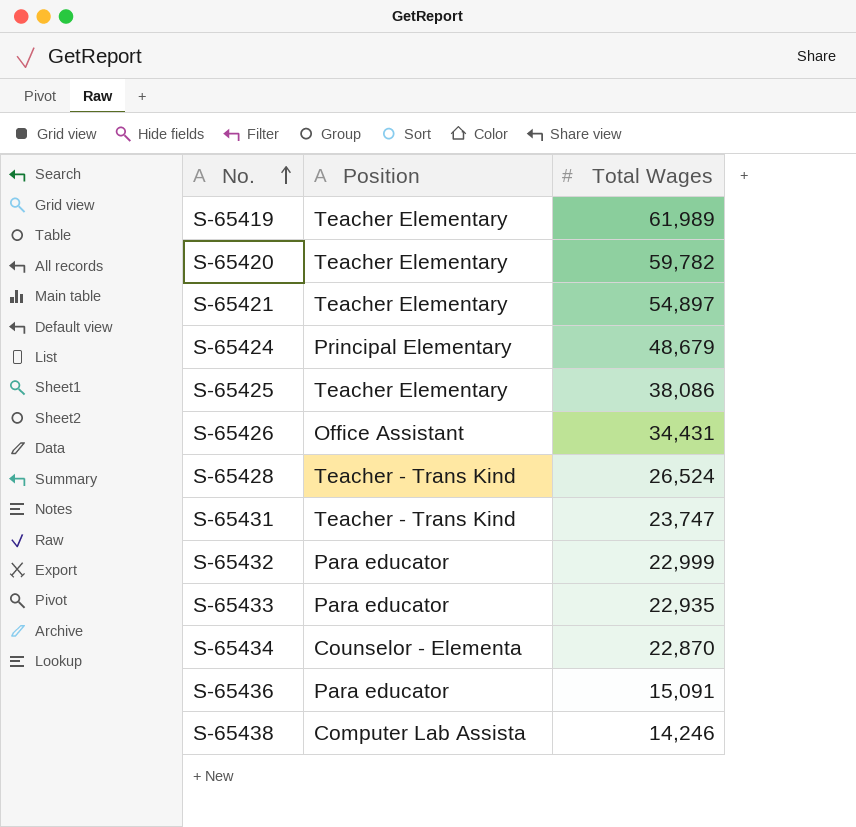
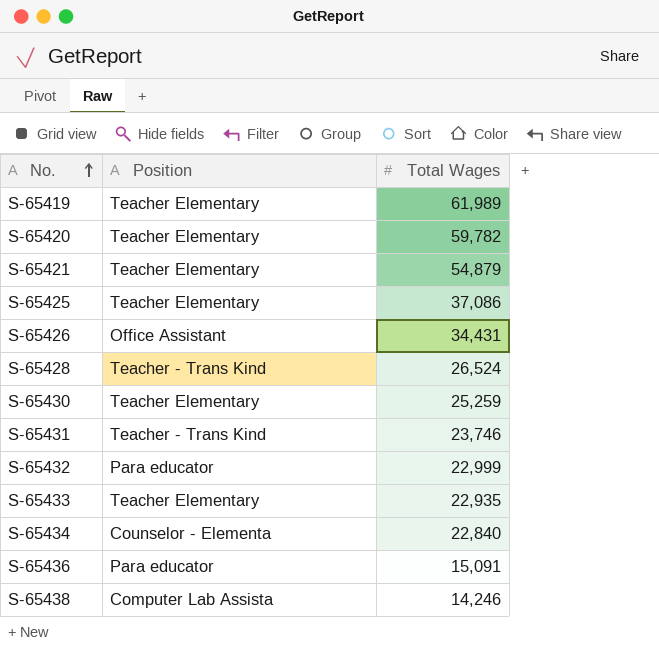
row S-65424: Principal Elementary | 48,679 -> none
S-65421 | Total Wages: 54,897 -> 54,879
S-65425 | Total Wages: 38,086 -> 37,086
row S-65430: none -> Teacher Elementary | 25,259
S-65431 | Total Wages: 23,747 -> 23,746
S-65433 | Position: Para educator -> Teacher Elementary
S-65434 | Total Wages: 22,870 -> 22,840

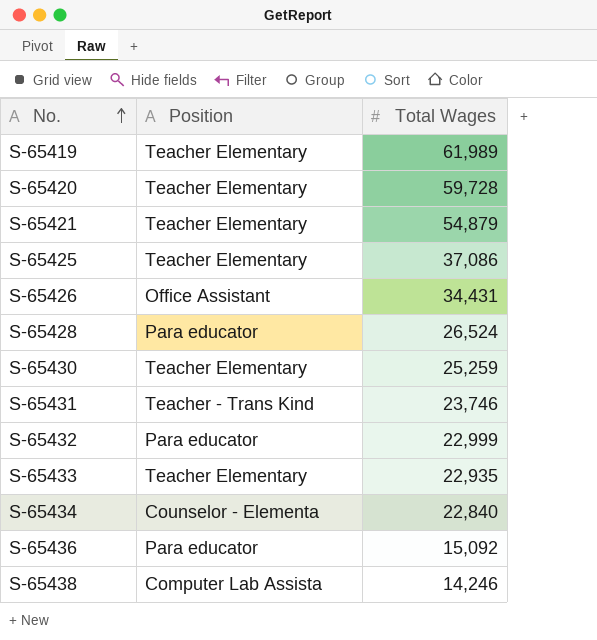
S-65420 | Total Wages: 59,782 -> 59,728
S-65428 | Position: Teacher - Trans Kind -> Para educator
S-65436 | Total Wages: 15,091 -> 15,092

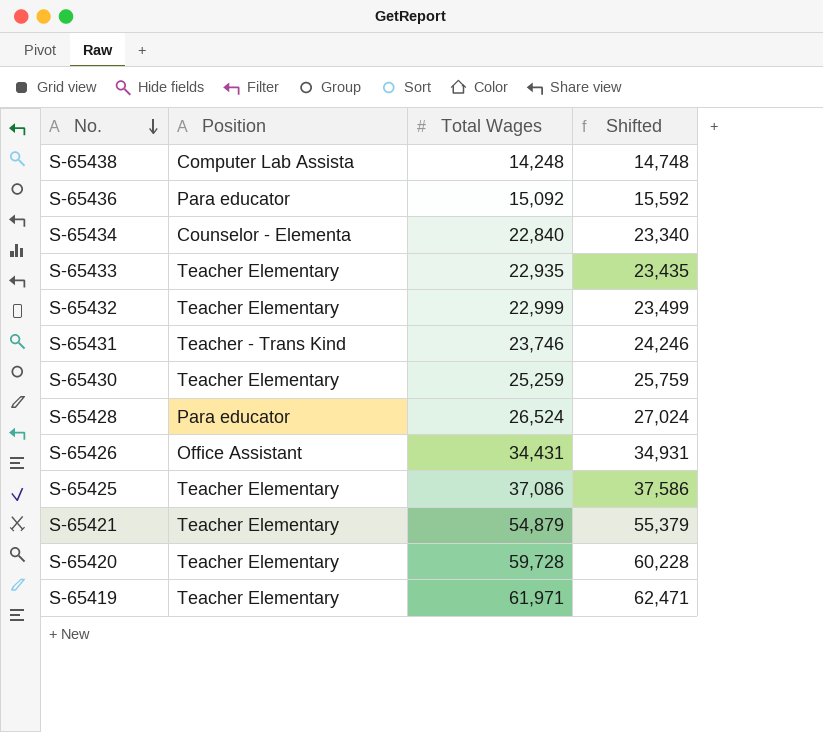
row order: No. ascending -> No. descending
column Shifted | formula: none -> [Total Wages] + 500
S-65438 | Total Wages: 14,246 -> 14,248
S-65432 | Position: Para educator -> Teacher Elementary
S-65419 | Total Wages: 61,989 -> 61,971

